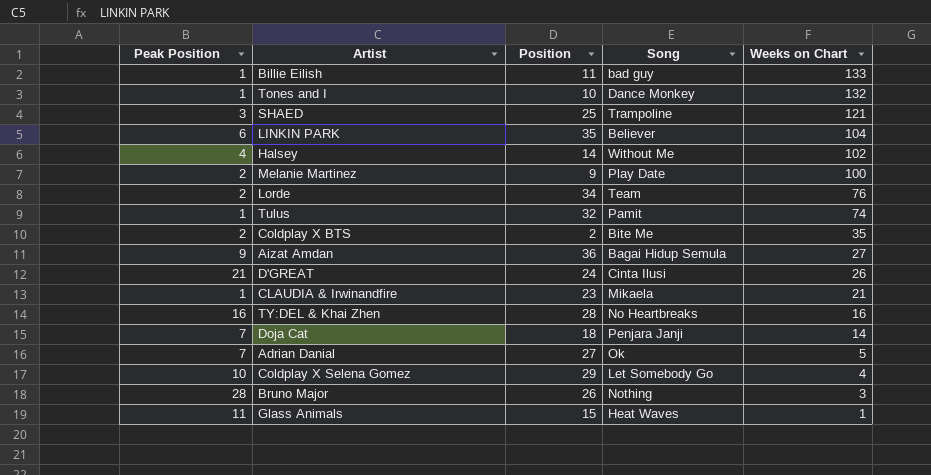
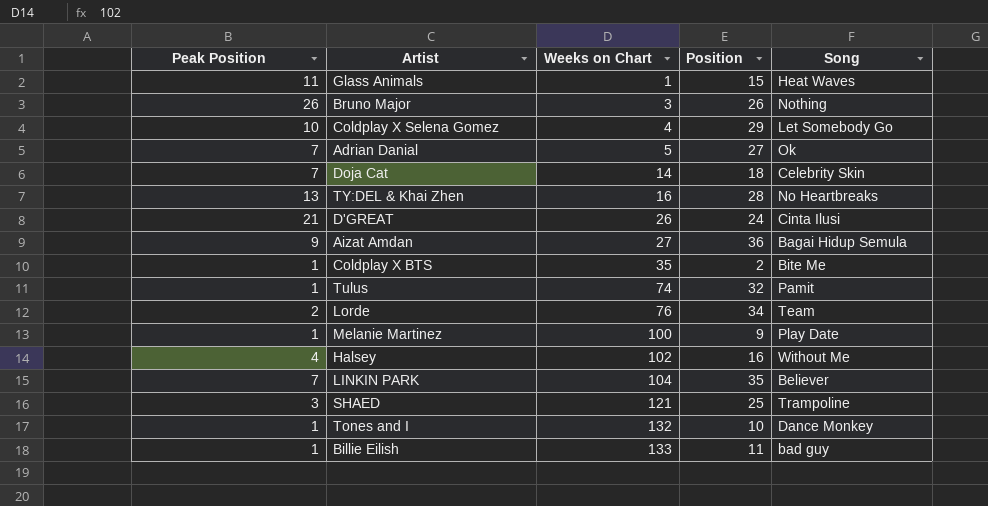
row order: Weeks on Chart descending -> Weeks on Chart ascending
column Weeks on Chart | position: 5 -> 3
row CLAUDIA & Irwinandfire: 1 | 23 | Mikaela | 21 -> none
Bruno Major | Peak Position: 28 -> 26
Doja Cat | Song: Penjara Janji -> Celebrity Skin
TY:DEL & Khai Zhen | Peak Position: 16 -> 13
Coldplay X BTS | Peak Position: 2 -> 1
Melanie Martinez | Peak Position: 2 -> 1
Halsey | Position: 14 -> 16
LINKIN PARK | Peak Position: 6 -> 7

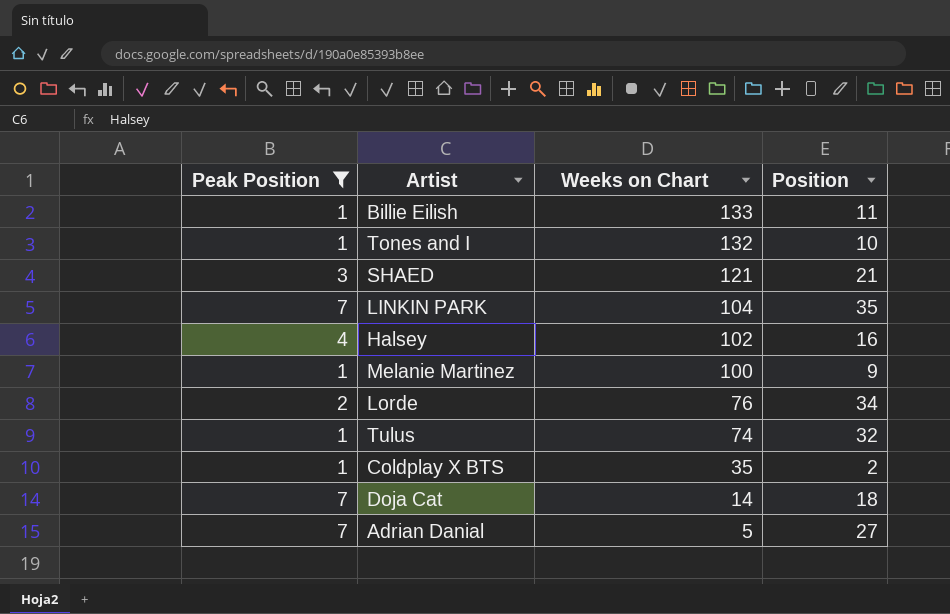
filter: none -> Peak Position <= 7
row order: Weeks on Chart ascending -> Weeks on Chart descending
column Song | position: 5 -> none
SHAED | Position: 25 -> 21

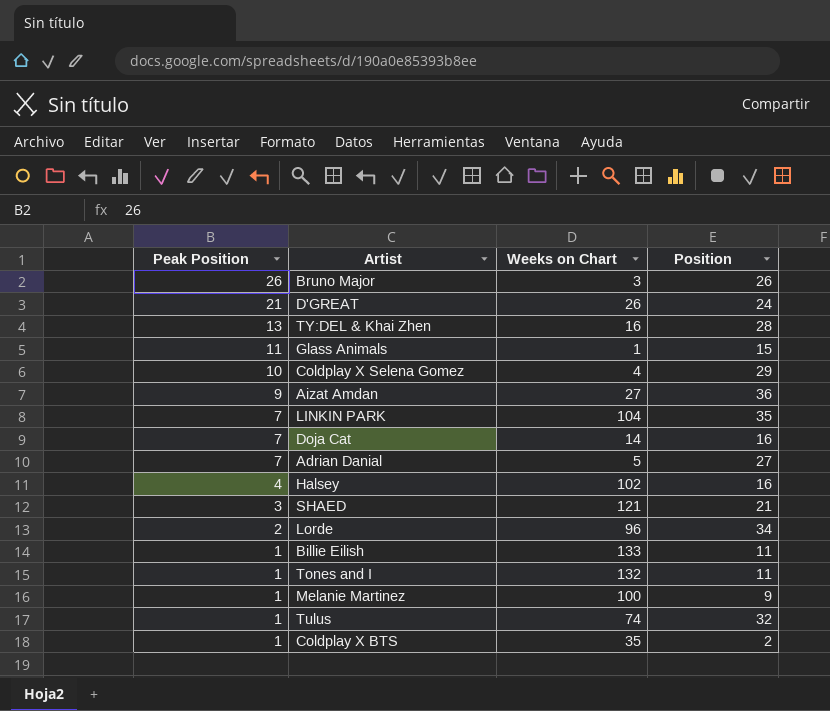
filter: Peak Position <= 7 -> none
row order: Weeks on Chart descending -> Peak Position descending
Doja Cat | Position: 18 -> 16
Lorde | Weeks on Chart: 76 -> 96
Tones and I | Position: 10 -> 11

